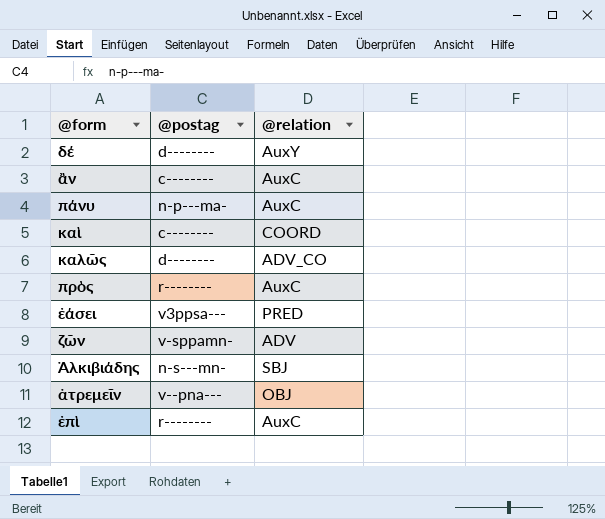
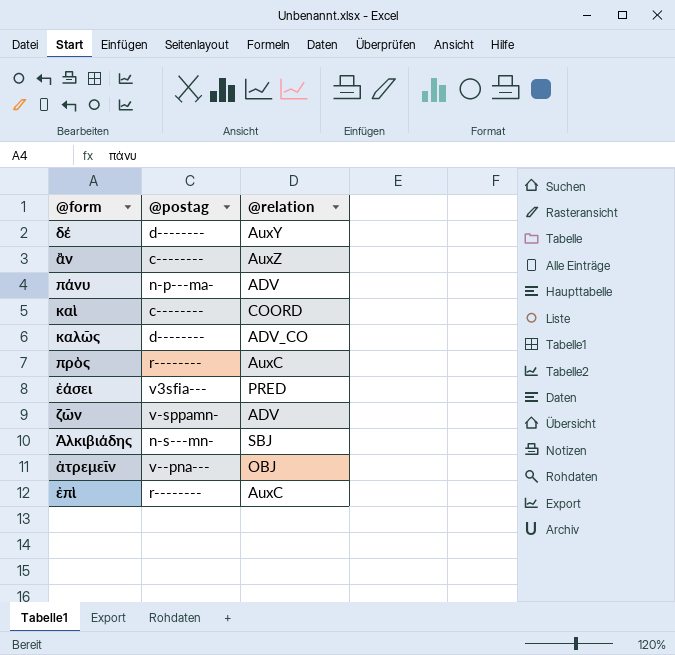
ἂν | @relation: AuxC -> AuxZ
πάνυ | @relation: AuxC -> ADV
ἐάσει | @postag: v3ppsa--- -> v3sfia---

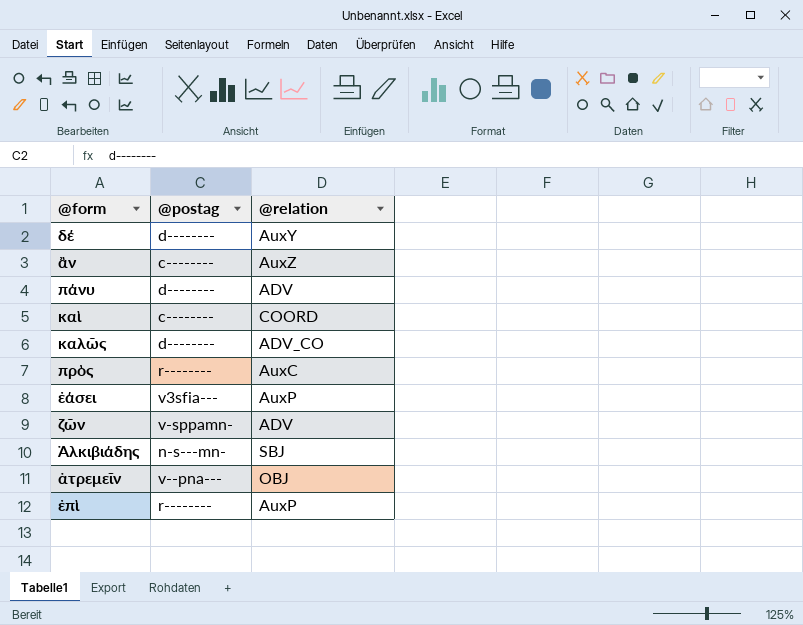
πάνυ | @postag: n-p---ma- -> d--------
ἐάσει | @relation: PRED -> AuxP
ἐπὶ | @relation: AuxC -> AuxP

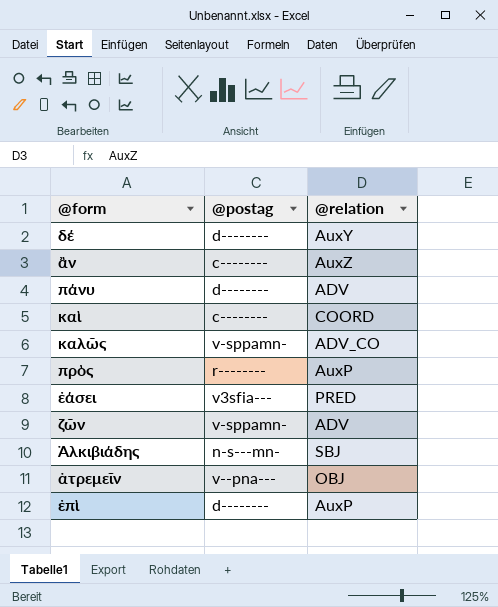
καλῶς | @postag: d-------- -> v-sppamn-
πρὸς | @relation: AuxC -> AuxP
ἐάσει | @relation: AuxP -> PRED
ἐπὶ | @postag: r-------- -> d--------

